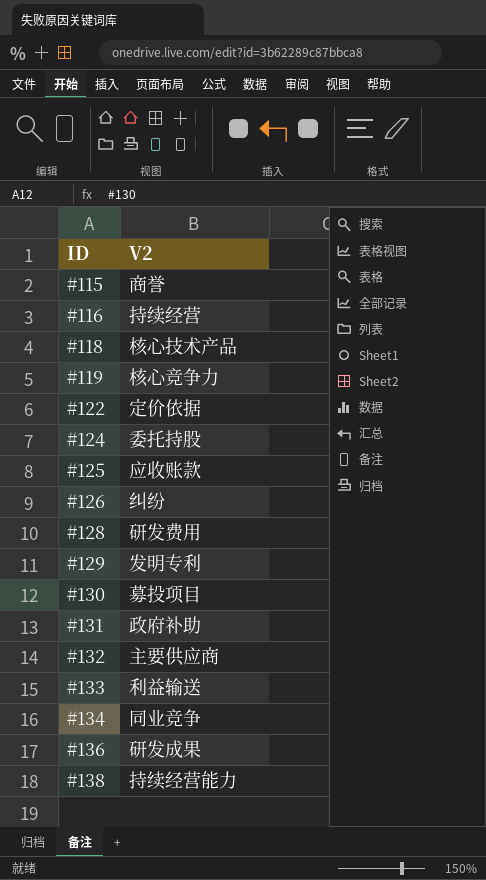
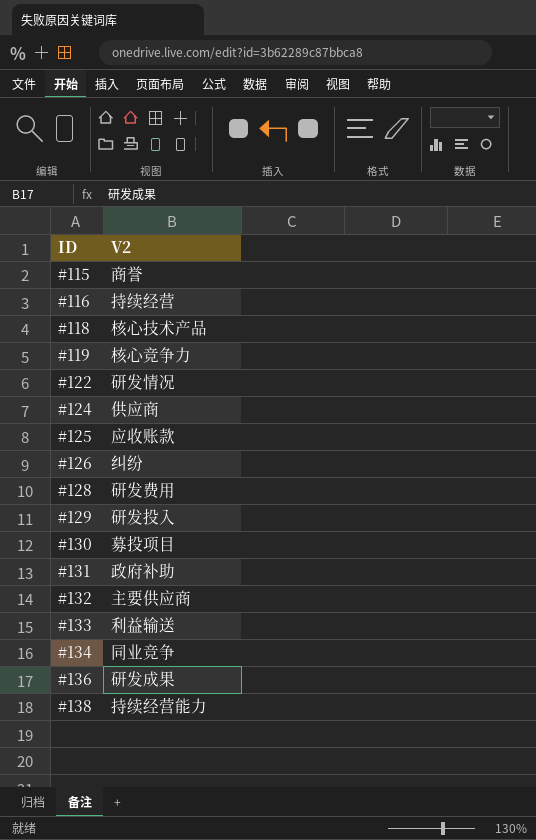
#122 | V2: 定价依据 -> 研发情况
#124 | V2: 委托持股 -> 供应商
#129 | V2: 发明专利 -> 研发投入

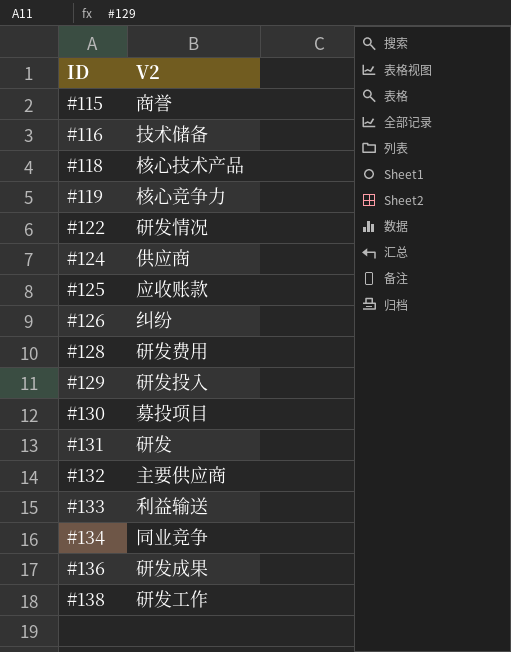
#116 | V2: 持续经营 -> 技术储备
#131 | V2: 政府补助 -> 研发
#138 | V2: 持续经营能力 -> 研发工作

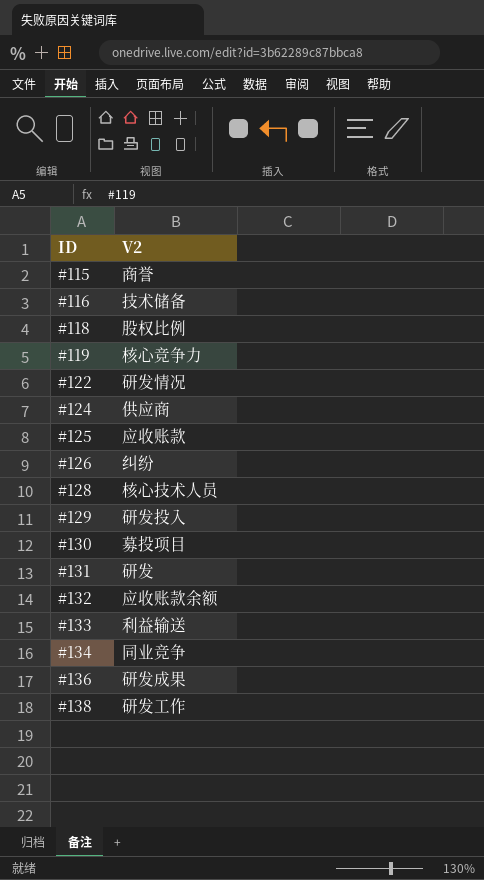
#118 | V2: 核心技术产品 -> 股权比例
#128 | V2: 研发费用 -> 核心技术人员
#132 | V2: 主要供应商 -> 应收账款余额

